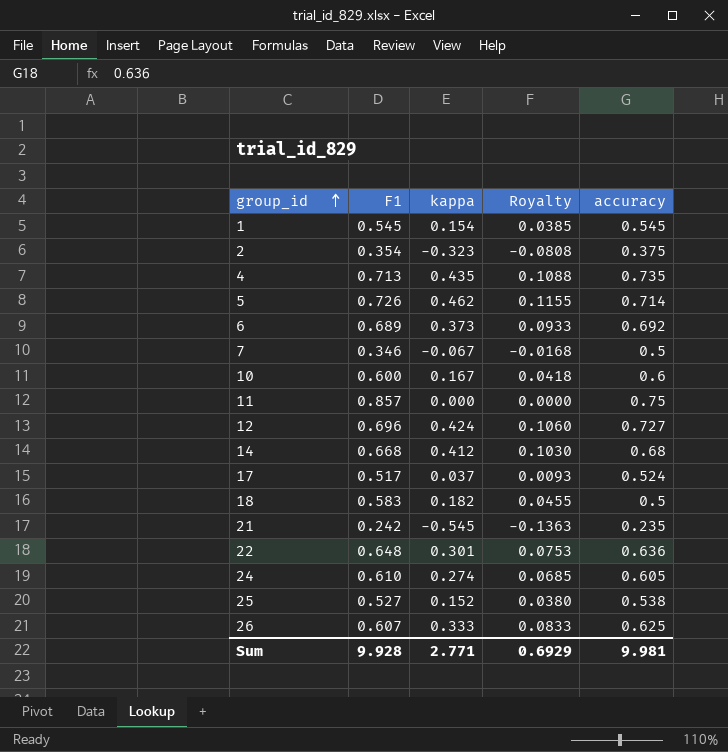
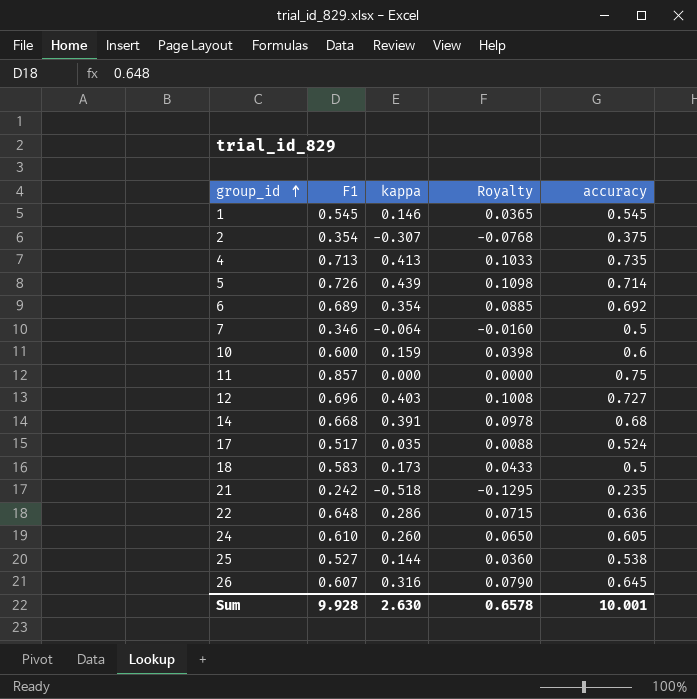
1 | kappa: 0.154 -> 0.146
1 | Royalty: 0.0385 -> 0.0365
2 | kappa: -0.323 -> -0.307
2 | Royalty: -0.0808 -> -0.0768
4 | kappa: 0.435 -> 0.413
4 | Royalty: 0.1088 -> 0.1033
5 | kappa: 0.462 -> 0.439
5 | Royalty: 0.1155 -> 0.1098
6 | kappa: 0.373 -> 0.354
6 | Royalty: 0.0933 -> 0.0885
7 | kappa: -0.067 -> -0.064
7 | Royalty: -0.0168 -> -0.0160
10 | kappa: 0.167 -> 0.159
10 | Royalty: 0.0418 -> 0.0398
12 | kappa: 0.424 -> 0.403
12 | Royalty: 0.1060 -> 0.1008
14 | kappa: 0.412 -> 0.391
14 | Royalty: 0.1030 -> 0.0978
17 | kappa: 0.037 -> 0.035
17 | Royalty: 0.0093 -> 0.0088
18 | kappa: 0.182 -> 0.173
18 | Royalty: 0.0455 -> 0.0433
21 | kappa: -0.545 -> -0.518
21 | Royalty: -0.1363 -> -0.1295
22 | kappa: 0.301 -> 0.286
22 | Royalty: 0.0753 -> 0.0715
24 | kappa: 0.274 -> 0.260
24 | Royalty: 0.0685 -> 0.0650
25 | kappa: 0.152 -> 0.144
25 | Royalty: 0.0380 -> 0.0360
26 | kappa: 0.333 -> 0.316
26 | Royalty: 0.0833 -> 0.0790
26 | accuracy: 0.625 -> 0.645
Sum | kappa: 2.771 -> 2.630
Sum | Royalty: 0.6929 -> 0.6578
Sum | accuracy: 9.981 -> 10.001

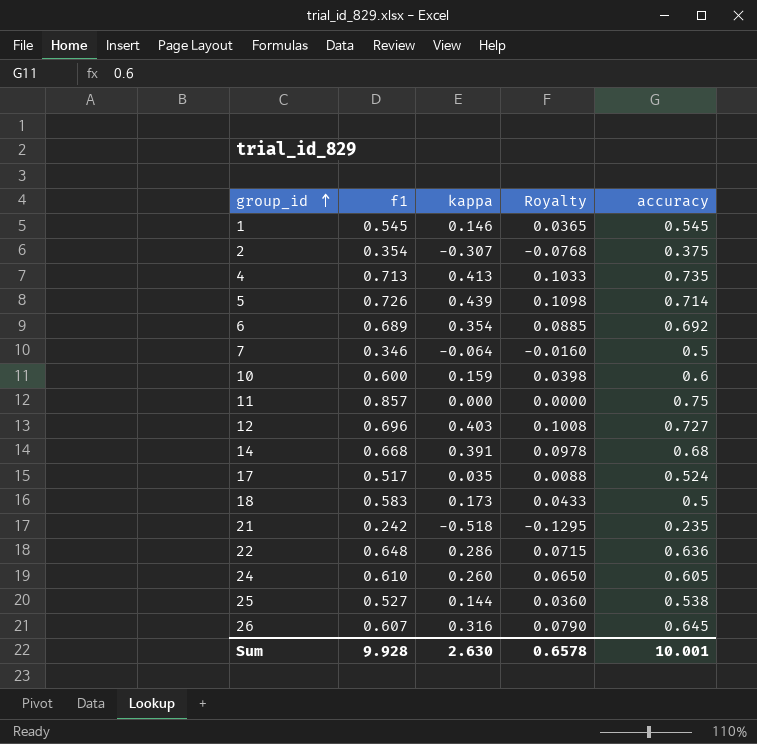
column name: F1 -> f1

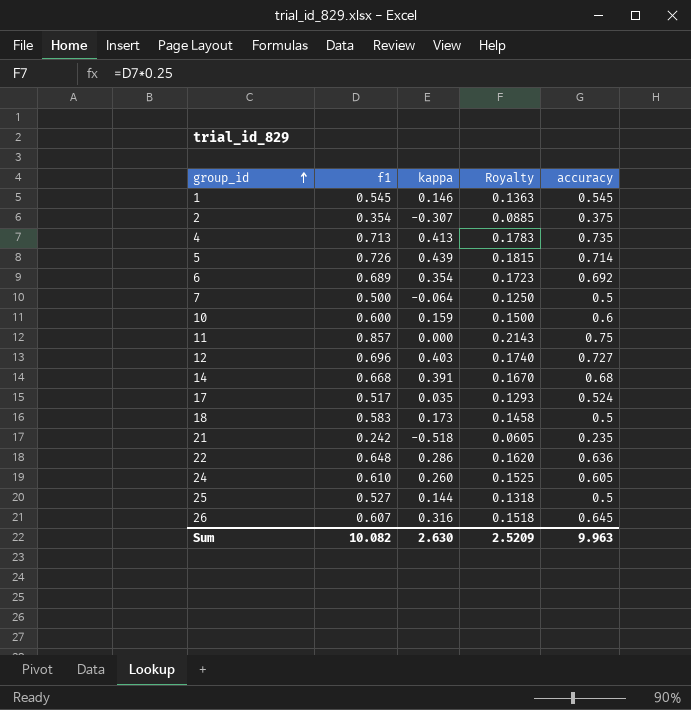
column Royalty | formula: [kappa] * 0.25 -> [f1] * 0.25
7 | f1: 0.346 -> 0.500
25 | accuracy: 0.538 -> 0.5
Sum | f1: 9.928 -> 10.082
Sum | Royalty: 0.6578 -> 2.5209
Sum | accuracy: 10.001 -> 9.963

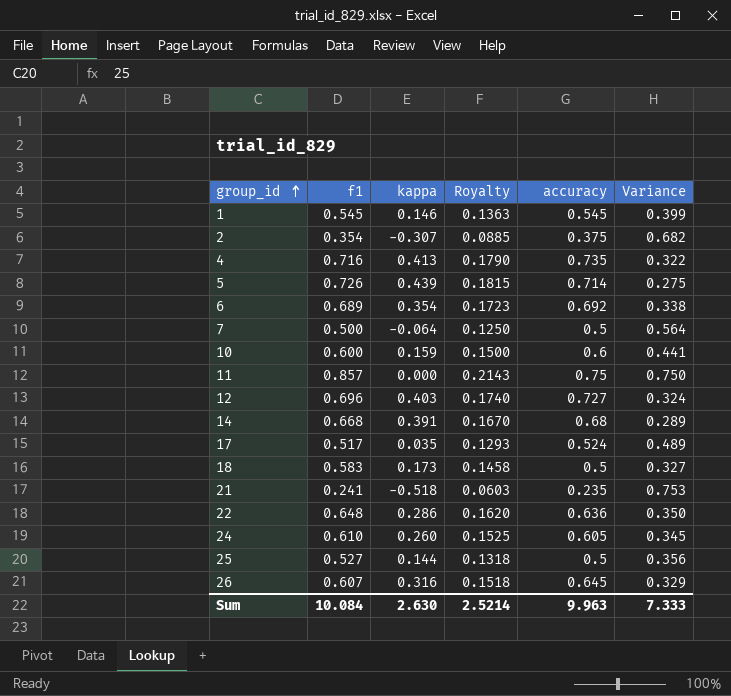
column Variance | formula: none -> [accuracy] - [kappa]
4 | f1: 0.713 -> 0.716
4 | Royalty: 0.1783 -> 0.1790
21 | f1: 0.242 -> 0.241
21 | Royalty: 0.0605 -> 0.0603
Sum | f1: 10.082 -> 10.084
Sum | Royalty: 2.5209 -> 2.5214

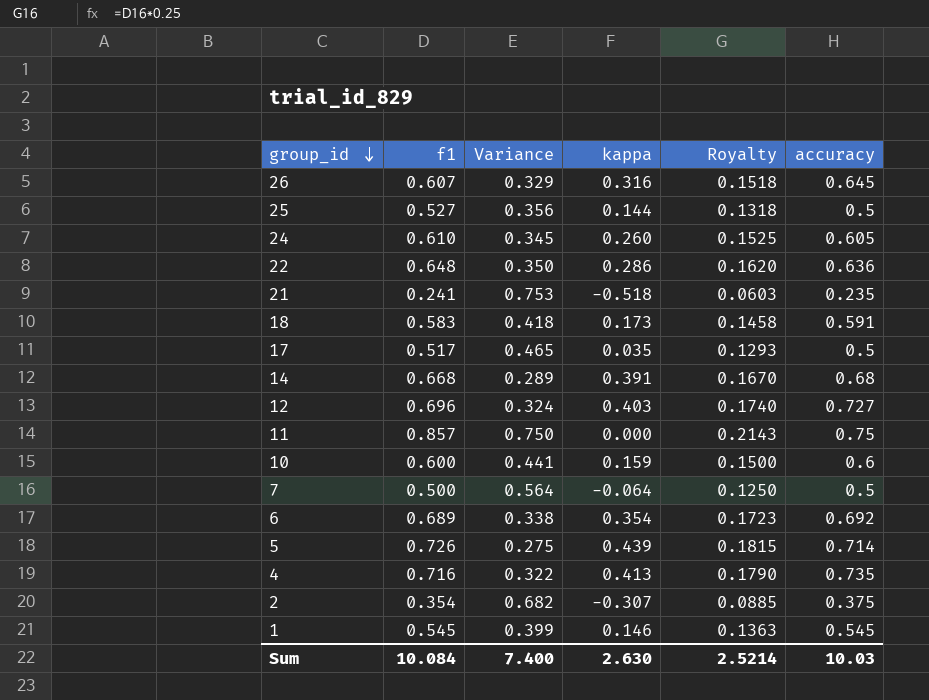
row order: group_id ascending -> group_id descending
column Variance | position: 6 -> 3
18 | Variance: 0.327 -> 0.418
18 | accuracy: 0.5 -> 0.591
17 | Variance: 0.489 -> 0.465
17 | accuracy: 0.524 -> 0.5
Sum | Variance: 7.333 -> 7.400
Sum | accuracy: 9.963 -> 10.03

